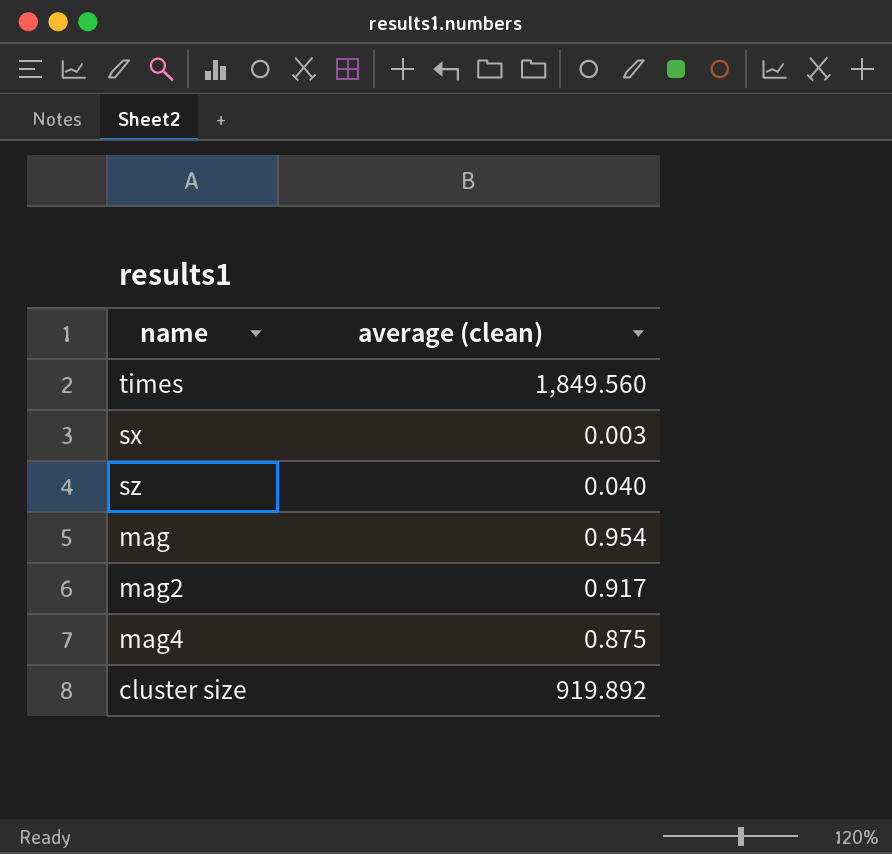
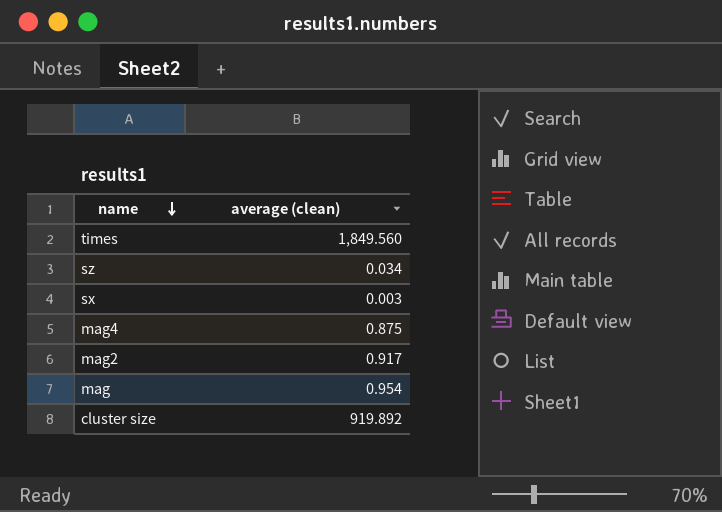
row order: none -> name descending
sz | average (clean): 0.040 -> 0.034

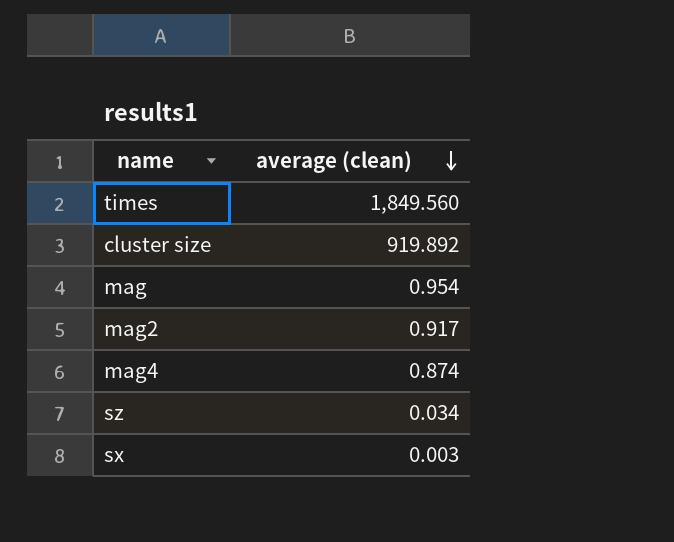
row order: name descending -> average (clean) descending
mag4 | average (clean): 0.875 -> 0.874

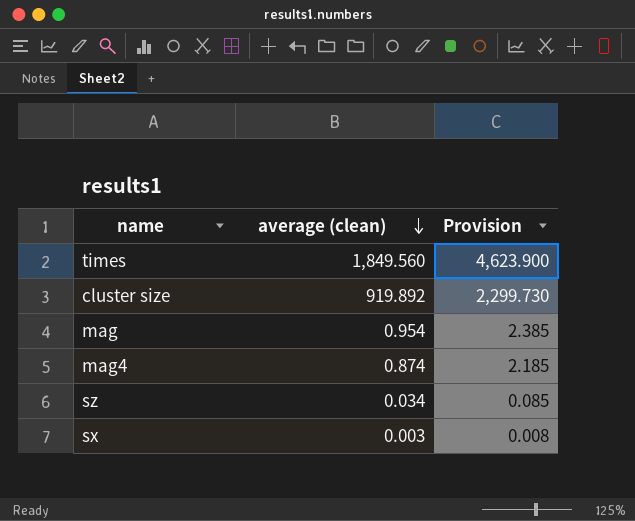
column Provision | formula: none -> [average (clean)] * 2.5
row mag2: 0.917 -> none

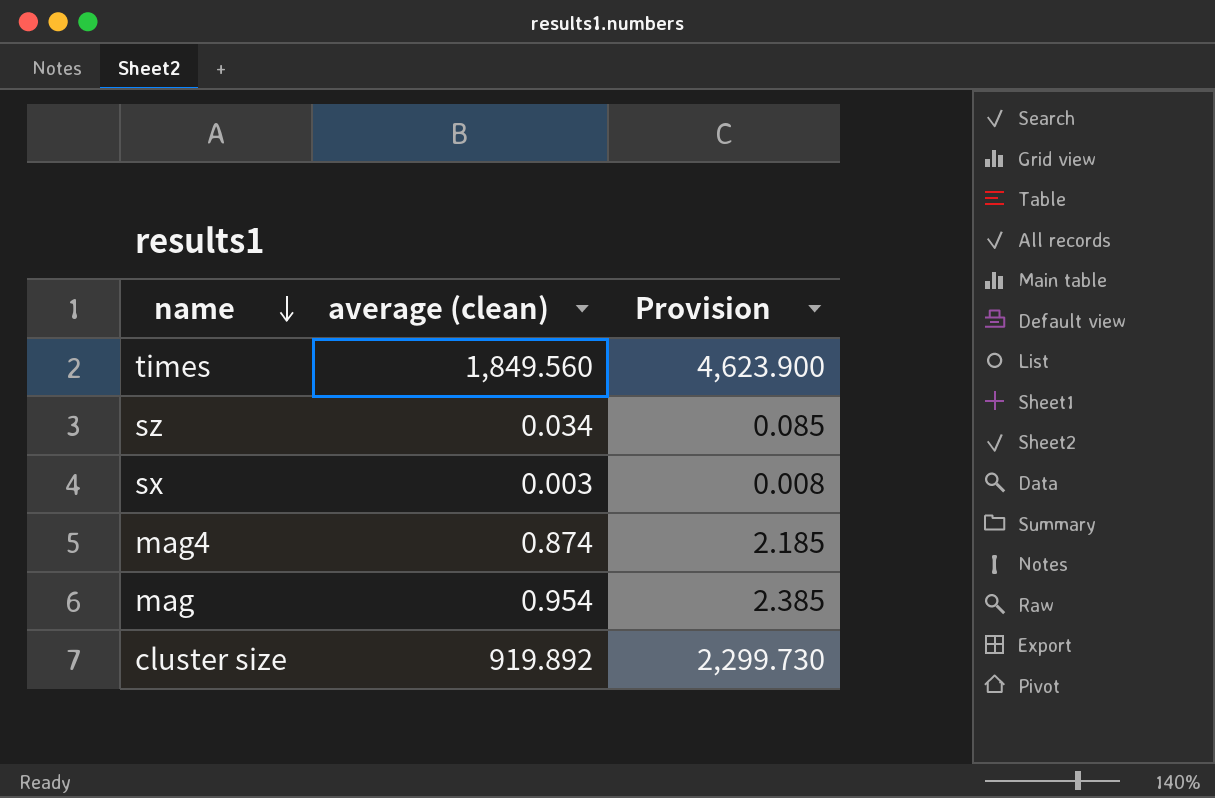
row order: average (clean) descending -> name descending

